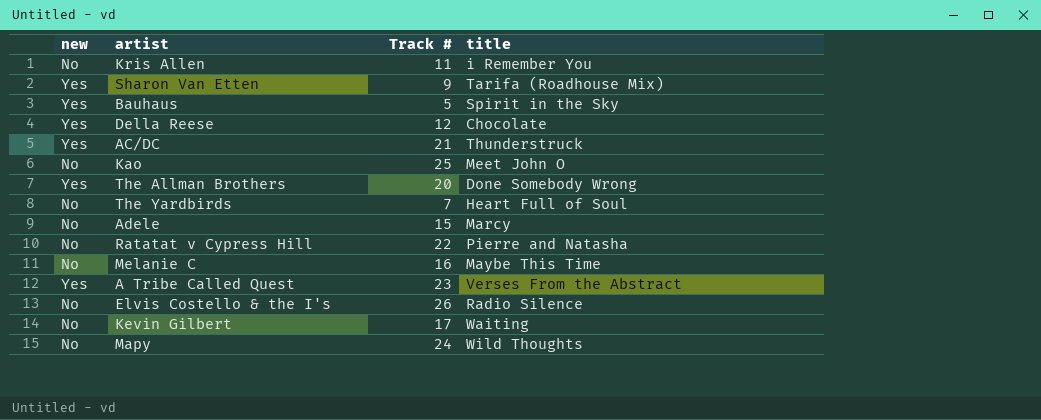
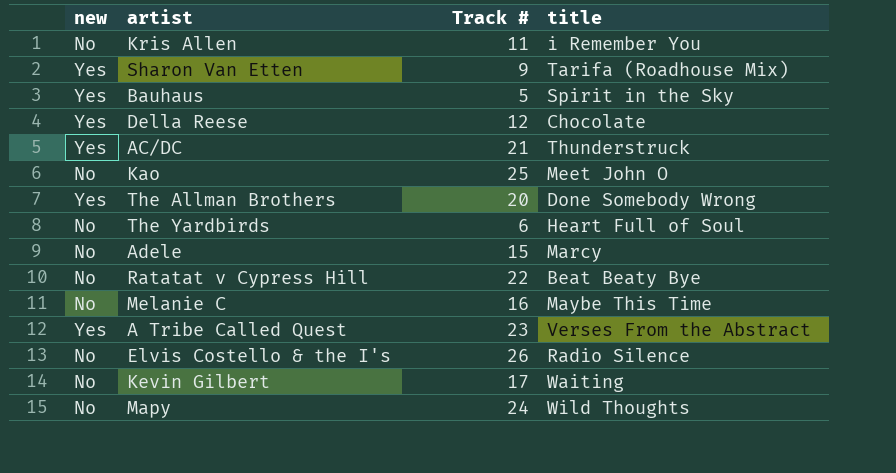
The Yardbirds | Track #: 7 -> 6
Ratatat v Cypress Hill | title: Pierre and Natasha -> Beat Beaty Bye

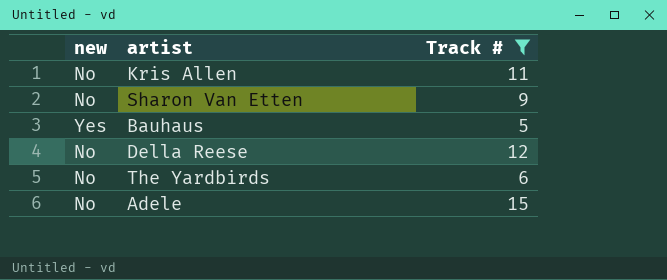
filter: none -> Track # <= 15
column title | position: 4 -> none
Sharon Van Etten | new: Yes -> No
Della Reese | new: Yes -> No

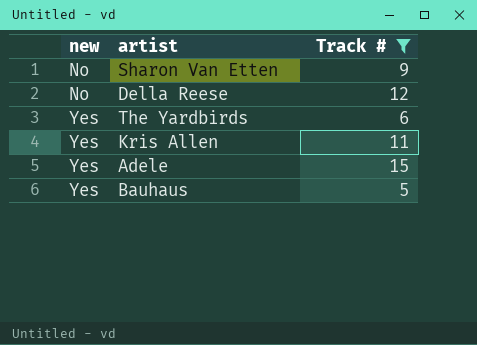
row order: none -> new ascending
The Yardbirds | new: No -> Yes
Kris Allen | new: No -> Yes
Adele | new: No -> Yes

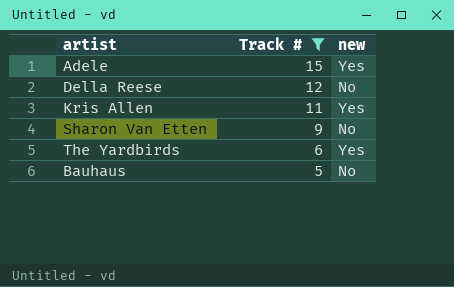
row order: new ascending -> Track # descending
column new | position: 1 -> 3
Bauhaus | new: Yes -> No

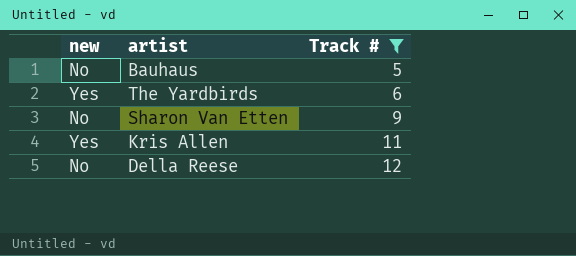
row order: Track # descending -> Track # ascending
column new | position: 3 -> 1
row Adele: 15 | Yes -> none

